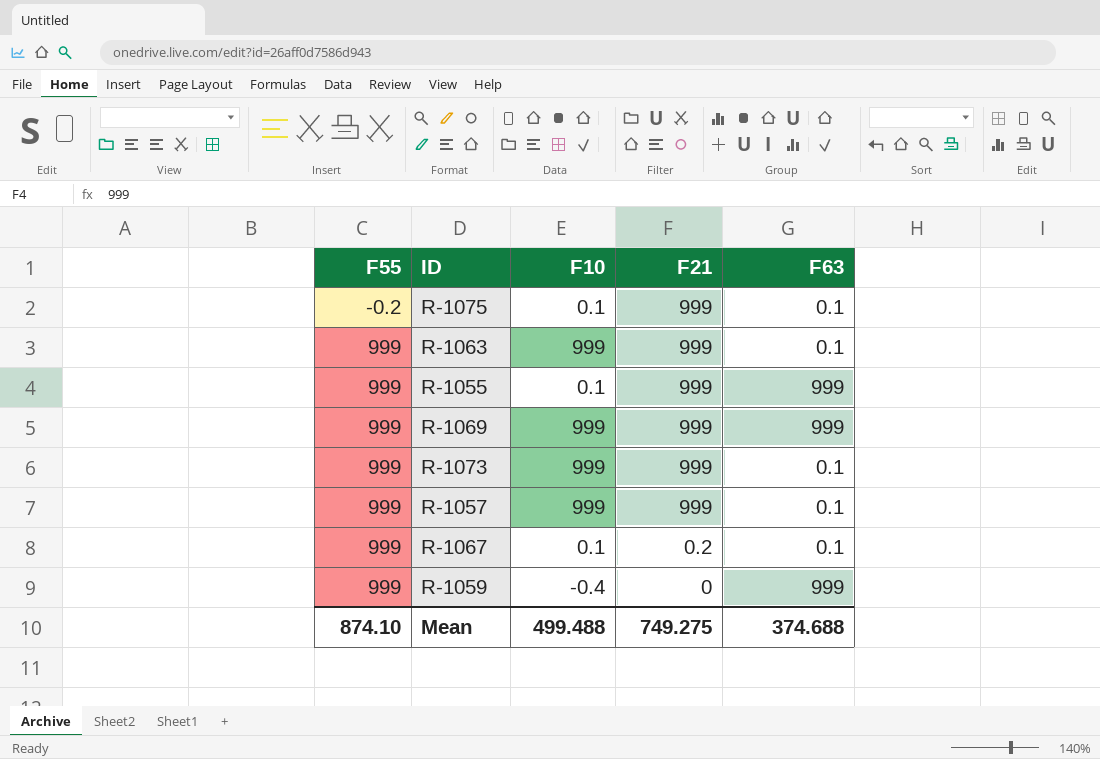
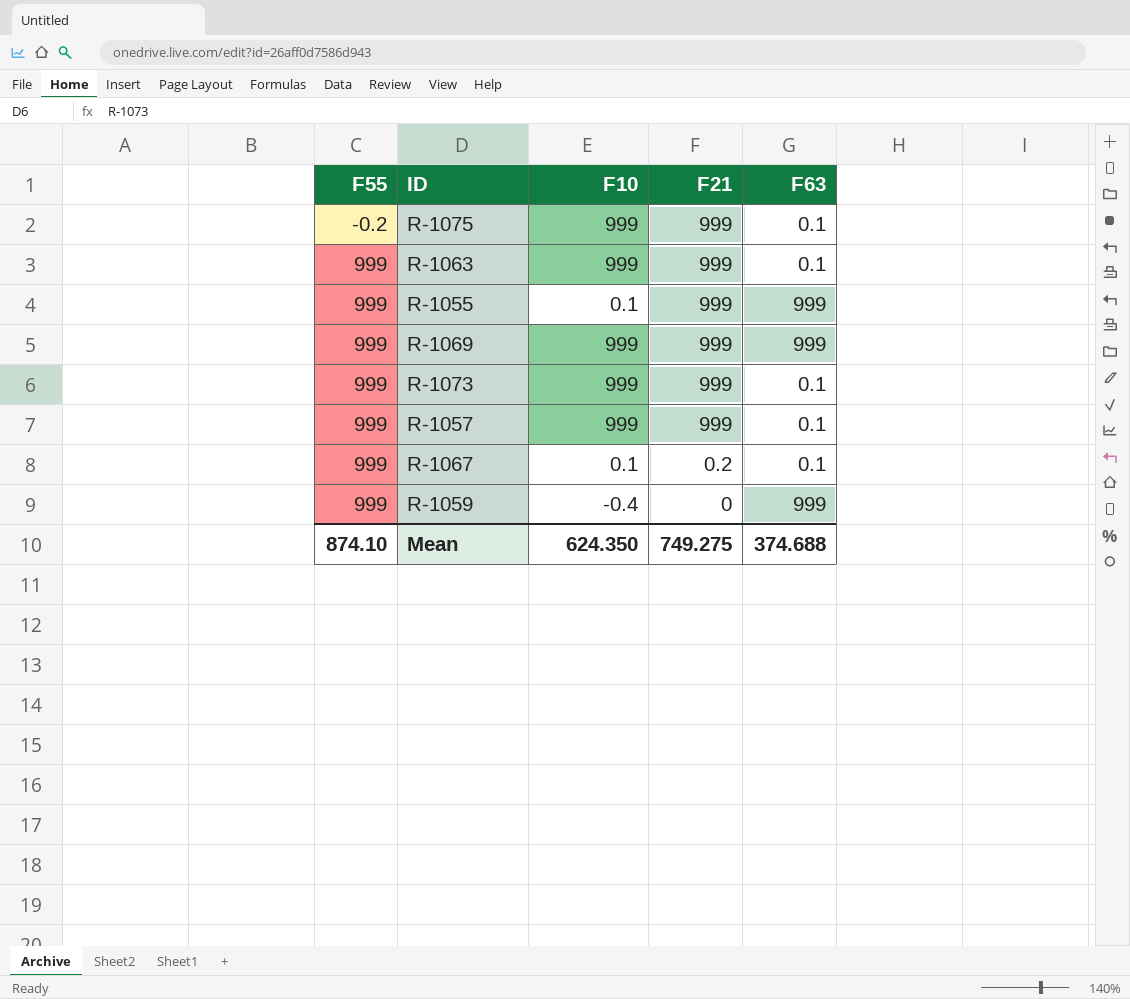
R-1075 | F10: 0.1 -> 999
Mean | F10: 499.488 -> 624.350

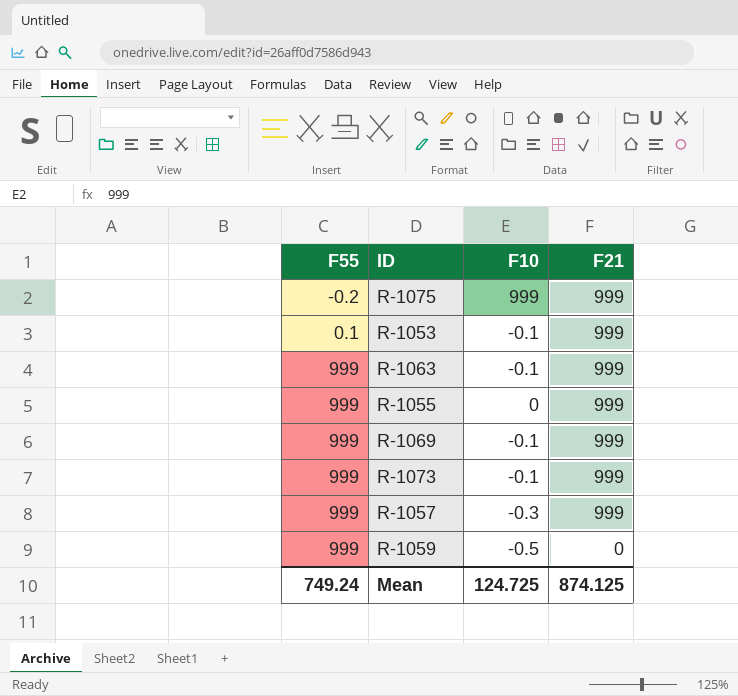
column F63 | position: 5 -> none
row R-1067: 999 | 0.1 | 0.2 | 0.1 -> none
row R-1053: none -> 0.1 | -0.1 | 999
R-1063 | F10: 999 -> -0.1
R-1055 | F10: 0.1 -> 0
R-1069 | F10: 999 -> -0.1
R-1073 | F10: 999 -> -0.1
R-1057 | F10: 999 -> -0.3
R-1059 | F10: -0.4 -> -0.5
Mean | F55: 874.10 -> 749.24
Mean | F10: 624.350 -> 124.725
Mean | F21: 749.275 -> 874.125

